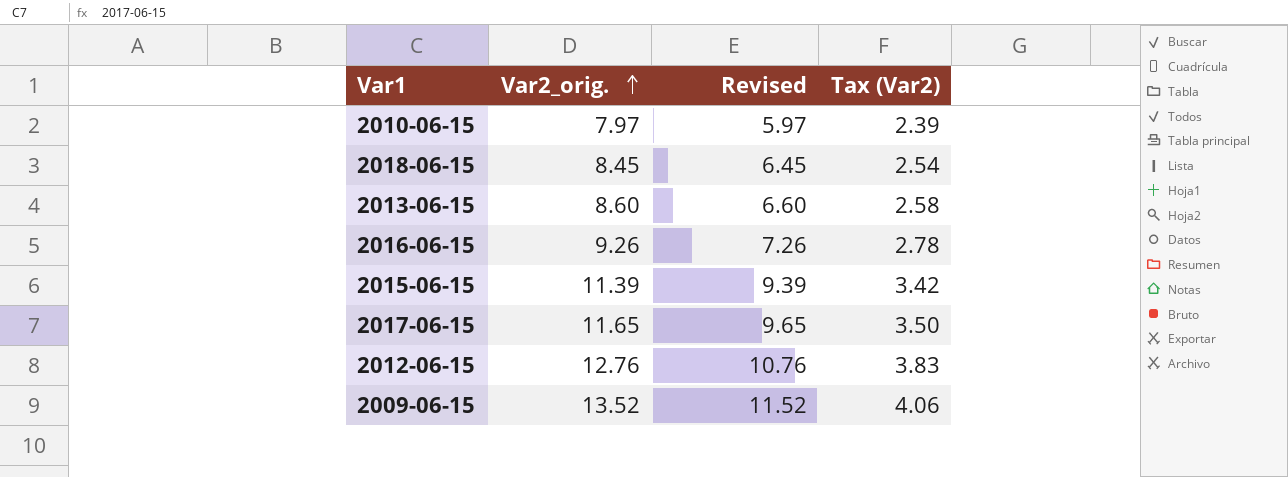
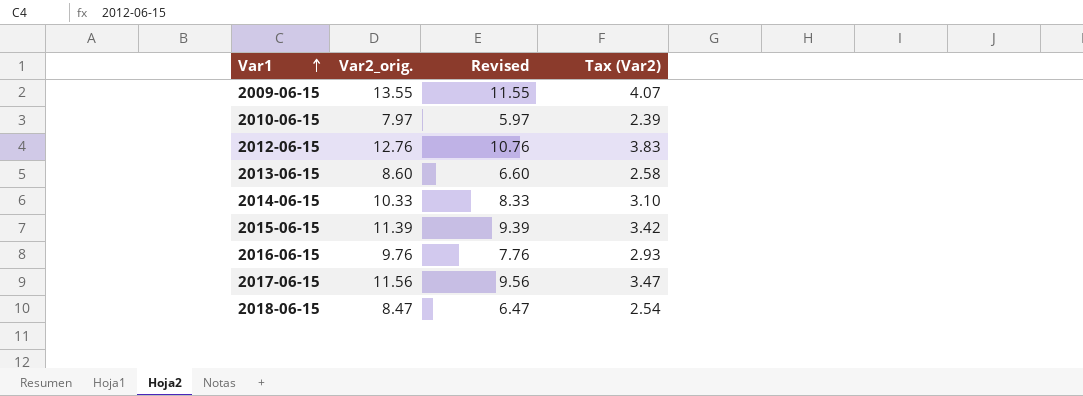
row order: Var2_orig. ascending -> Var1 ascending
2009-06-15 | Var2_orig.: 13.52 -> 13.55
2009-06-15 | Revised: 11.52 -> 11.55
2009-06-15 | Tax (Var2): 4.06 -> 4.07
row 2014-06-15: none -> 10.33 | 8.33 | 3.10
2016-06-15 | Var2_orig.: 9.26 -> 9.76
2016-06-15 | Revised: 7.26 -> 7.76
2016-06-15 | Tax (Var2): 2.78 -> 2.93
2017-06-15 | Var2_orig.: 11.65 -> 11.56
2017-06-15 | Revised: 9.65 -> 9.56
2017-06-15 | Tax (Var2): 3.50 -> 3.47
2018-06-15 | Var2_orig.: 8.45 -> 8.47
2018-06-15 | Revised: 6.45 -> 6.47

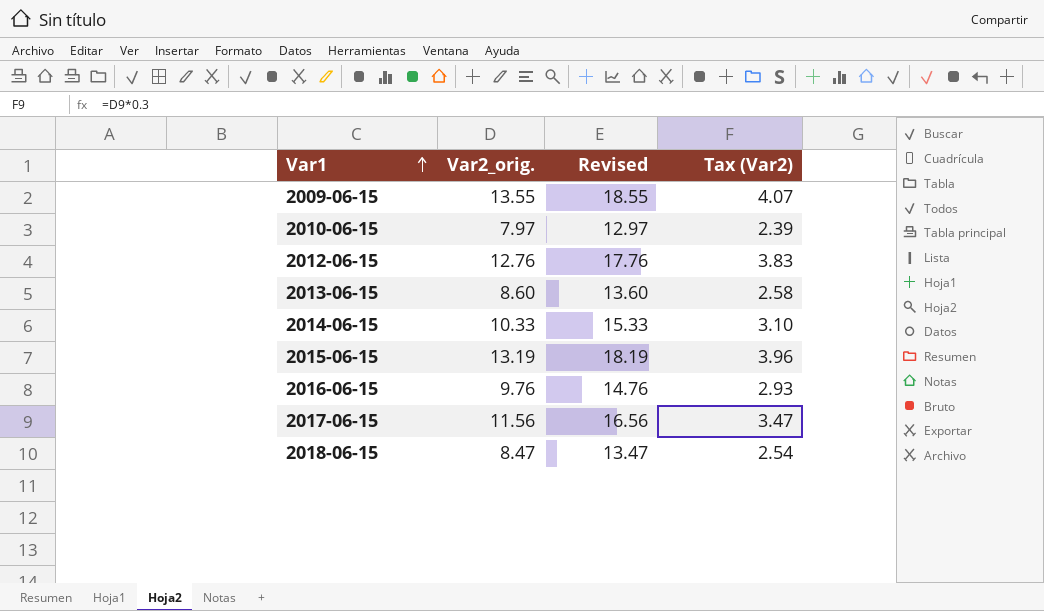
column Revised | formula: [Var2_orig.] - 2 -> [Var2_orig.] + 5
2015-06-15 | Var2_orig.: 11.39 -> 13.19
2015-06-15 | Tax (Var2): 3.42 -> 3.96

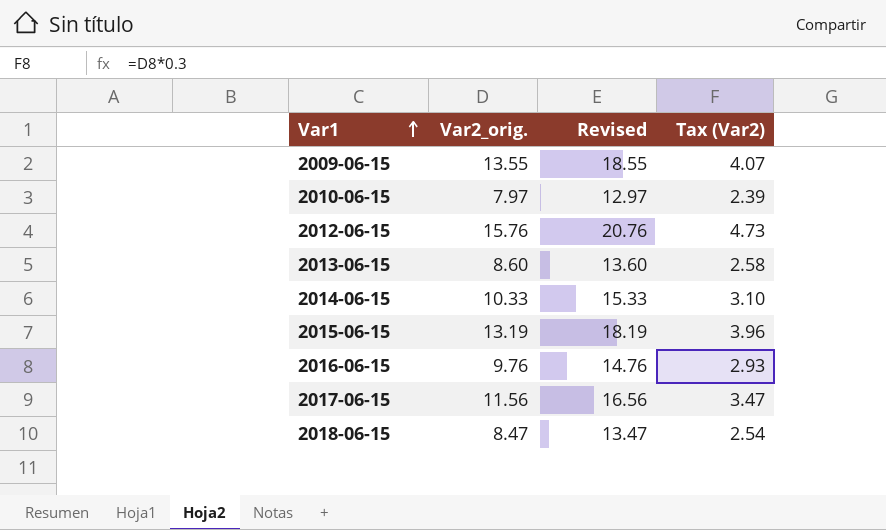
2012-06-15 | Var2_orig.: 12.76 -> 15.76
2012-06-15 | Revised: 17.76 -> 20.76
2012-06-15 | Tax (Var2): 3.83 -> 4.73

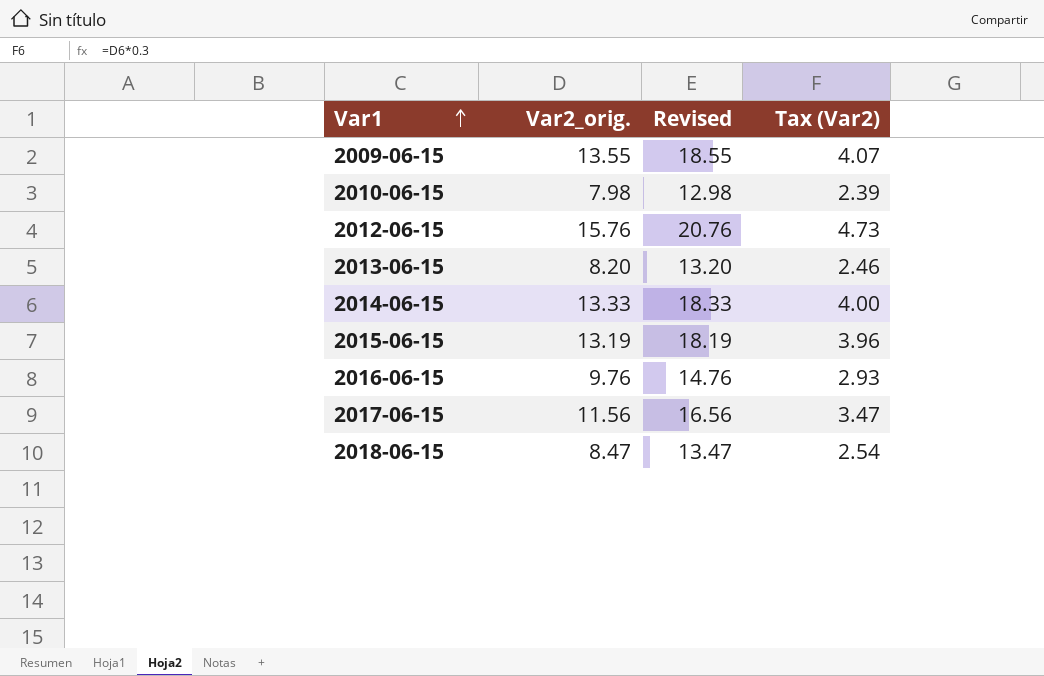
2010-06-15 | Var2_orig.: 7.97 -> 7.98
2010-06-15 | Revised: 12.97 -> 12.98
2013-06-15 | Var2_orig.: 8.60 -> 8.20
2013-06-15 | Revised: 13.60 -> 13.20
2013-06-15 | Tax (Var2): 2.58 -> 2.46
2014-06-15 | Var2_orig.: 10.33 -> 13.33
2014-06-15 | Revised: 15.33 -> 18.33
2014-06-15 | Tax (Var2): 3.10 -> 4.00

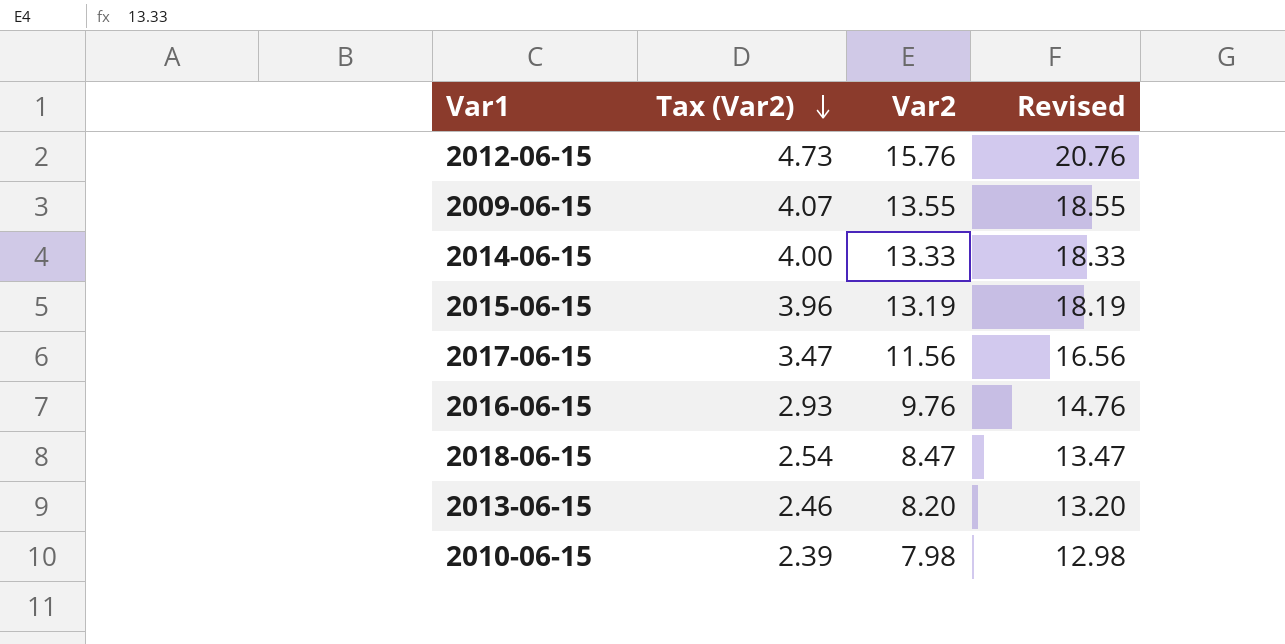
row order: Var1 ascending -> Tax (Var2) descending
column Tax (Var2) | position: 4 -> 2
column name: Var2_orig. -> Var2

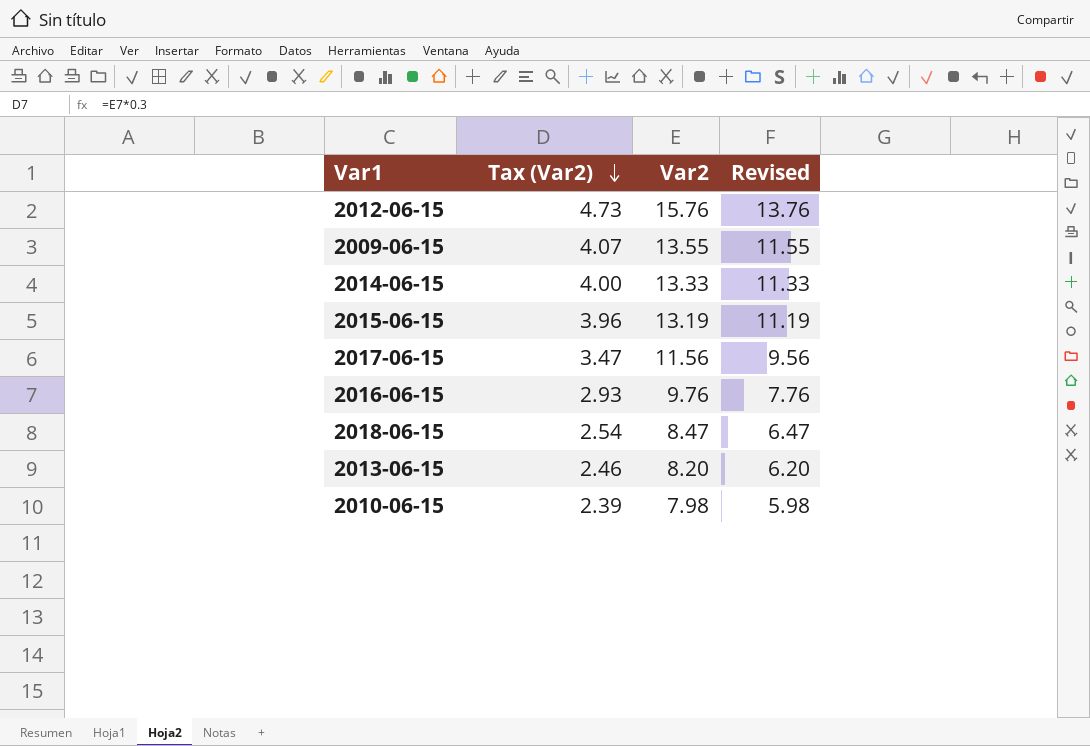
column Revised | formula: [Var2] + 5 -> [Var2] - 2

